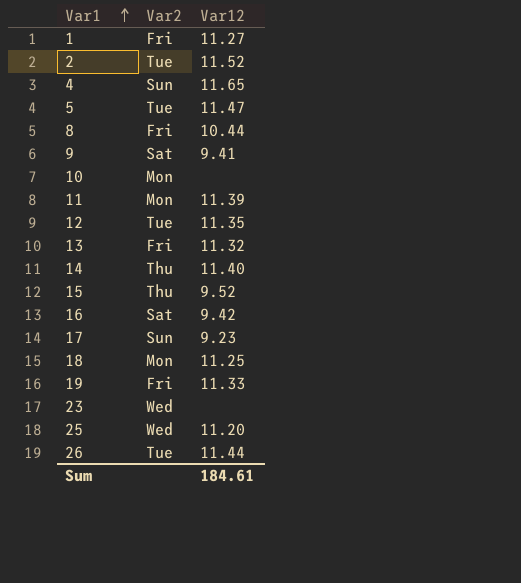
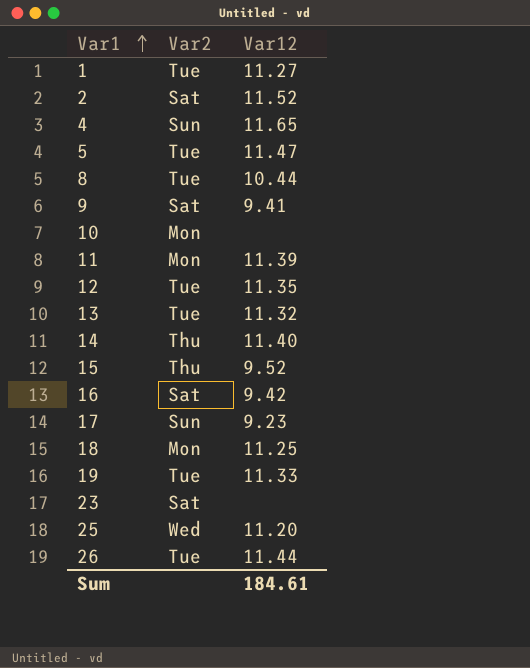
1 | Var2: Fri -> Tue
2 | Var2: Tue -> Sat
8 | Var2: Fri -> Tue
13 | Var2: Fri -> Tue
19 | Var2: Fri -> Tue
23 | Var2: Wed -> Sat

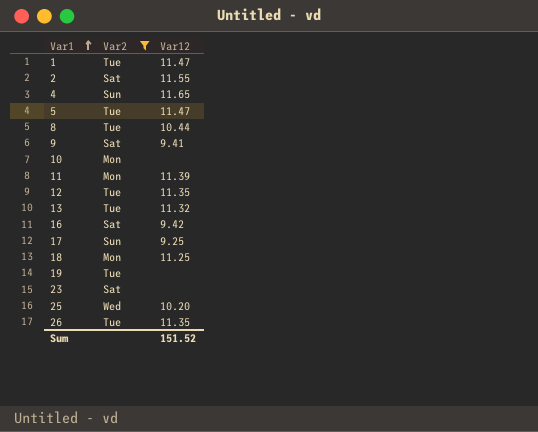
filter: none -> Var2 != Thu
1 | Var12: 11.27 -> 11.47
2 | Var12: 11.52 -> 11.55
17 | Var12: 9.23 -> 9.25
19 | Var12: 11.33 -> none
25 | Var12: 11.20 -> 10.20
26 | Var12: 11.44 -> 11.35
Sum | Var12: 184.61 -> 151.52

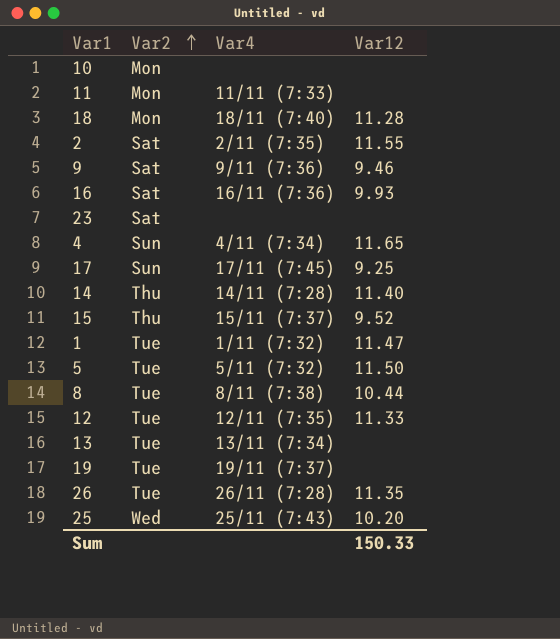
filter: Var2 != Thu -> none
row order: Var1 ascending -> Var2 ascending
column Var4 | position: none -> 3
11 | Var12: 11.39 -> none
18 | Var12: 11.25 -> 11.28
9 | Var12: 9.41 -> 9.46
16 | Var12: 9.42 -> 9.93
5 | Var12: 11.47 -> 11.50
12 | Var12: 11.35 -> 11.33
13 | Var12: 11.32 -> none
Sum | Var12: 151.52 -> 150.33

